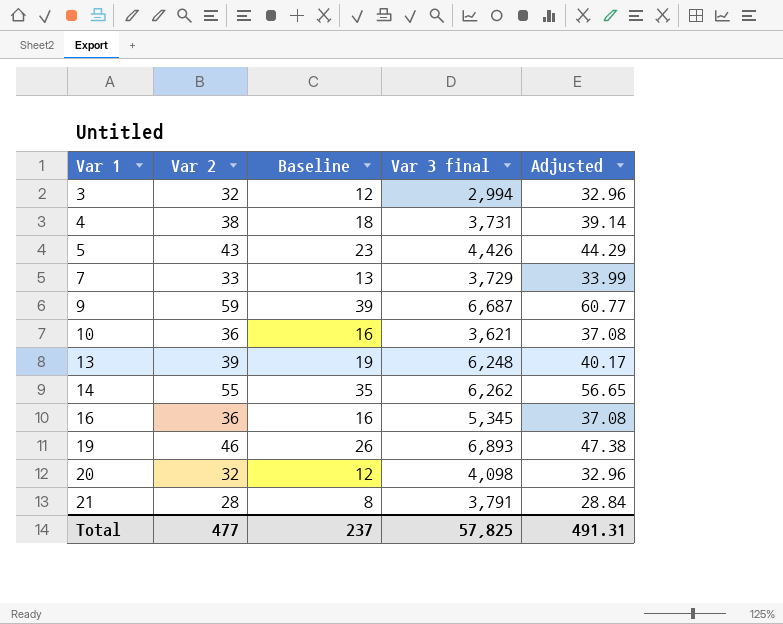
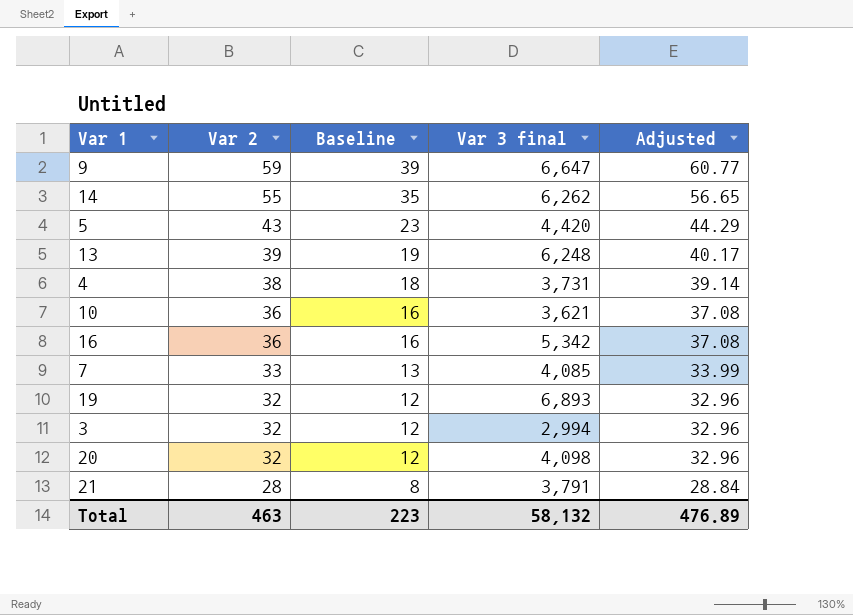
row order: Var 1 ascending -> Var 2 descending
9 | Var 3 final: 6,687 -> 6,647
5 | Var 3 final: 4,426 -> 4,420
16 | Var 3 final: 5,345 -> 5,342
7 | Var 3 final: 3,729 -> 4,085
19 | Var 2: 46 -> 32
19 | Baseline: 26 -> 12
19 | Adjusted: 47.38 -> 32.96
Total | Var 2: 477 -> 463
Total | Baseline: 237 -> 223
Total | Var 3 final: 57,825 -> 58,132
Total | Adjusted: 491.31 -> 476.89

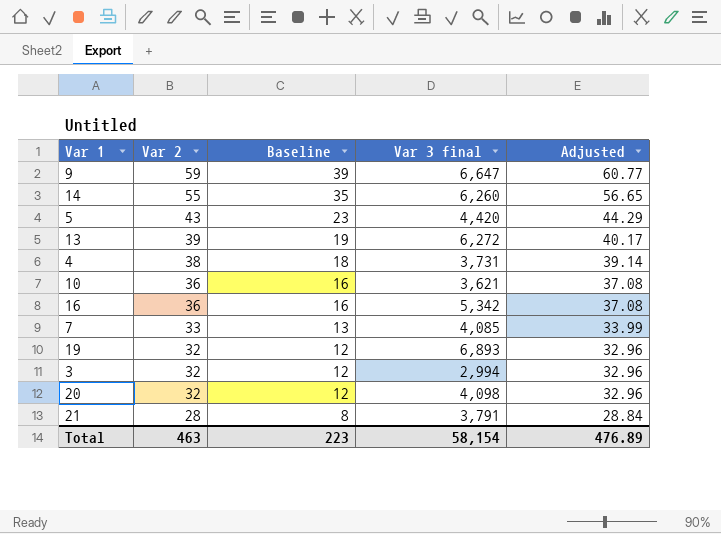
14 | Var 3 final: 6,262 -> 6,260
13 | Var 3 final: 6,248 -> 6,272
Total | Var 3 final: 58,132 -> 58,154

